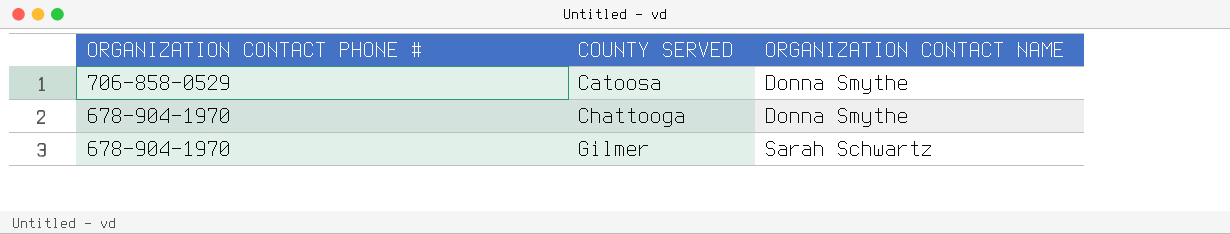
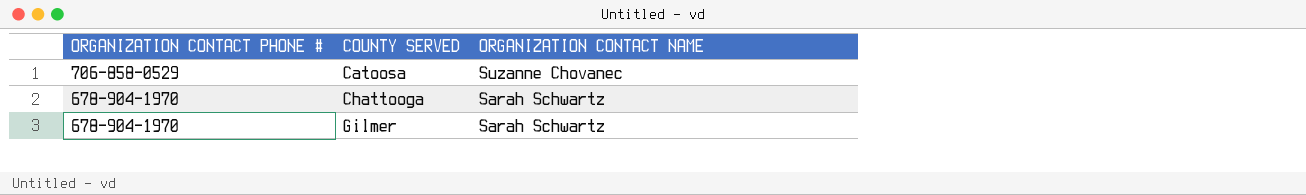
Catoosa | ORGANIZATION CONTACT NAME: Donna Smythe -> Suzanne Chovanec
Chattooga | ORGANIZATION CONTACT NAME: Donna Smythe -> Sarah Schwartz

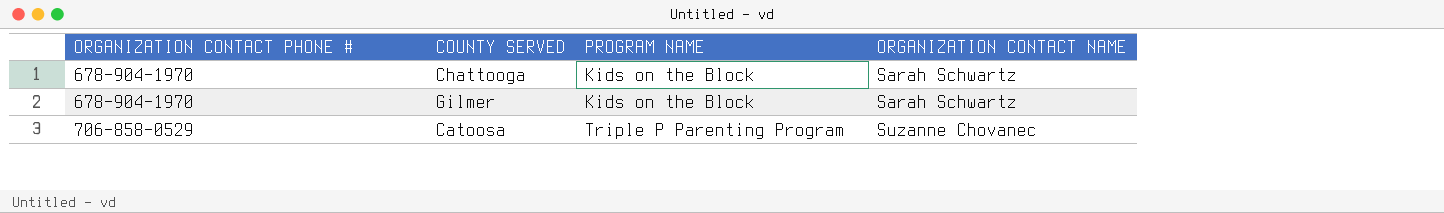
row order: ORGANIZATION CONTACT PHONE # descending -> ORGANIZATION CONTACT PHONE # ascending
column PROGRAM NAME | position: none -> 3

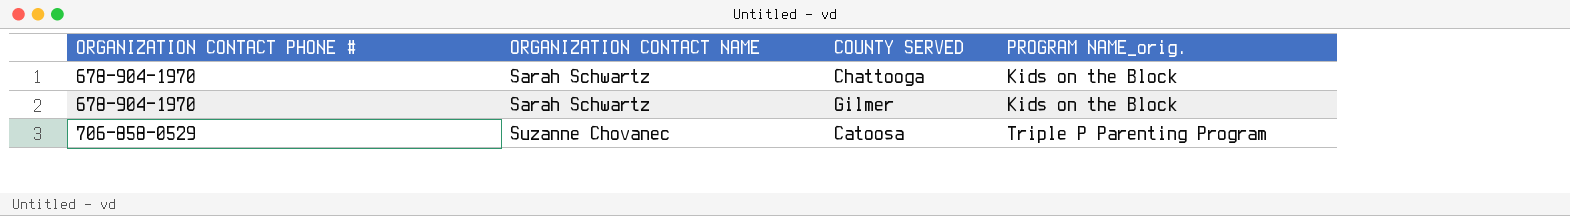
column ORGANIZATION CONTACT NAME | position: 4 -> 2
column name: PROGRAM NAME -> PROGRAM NAME_orig.

